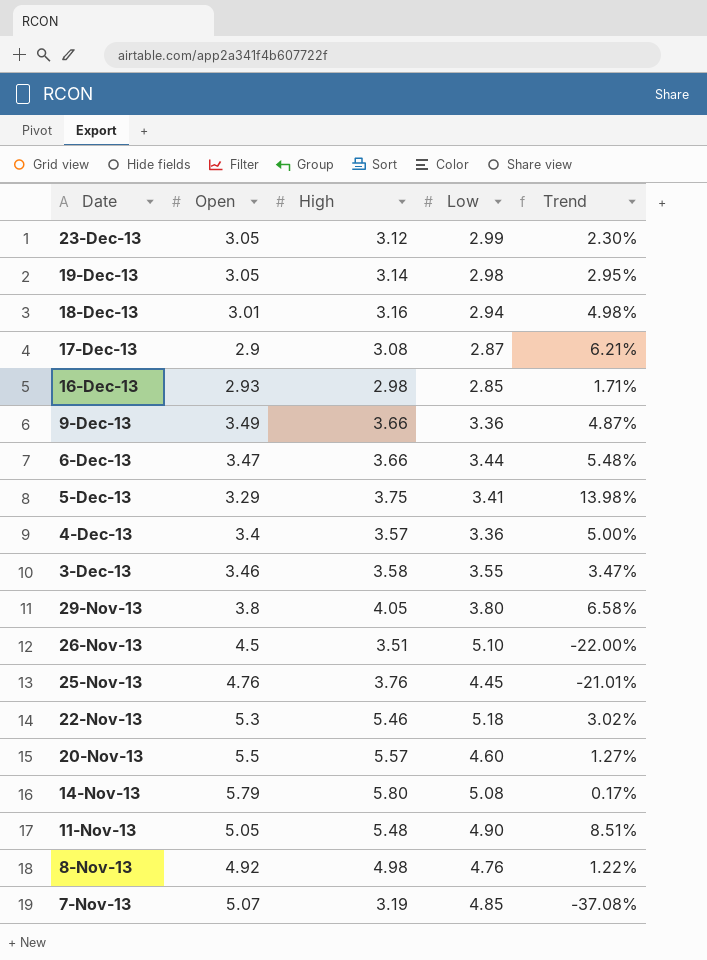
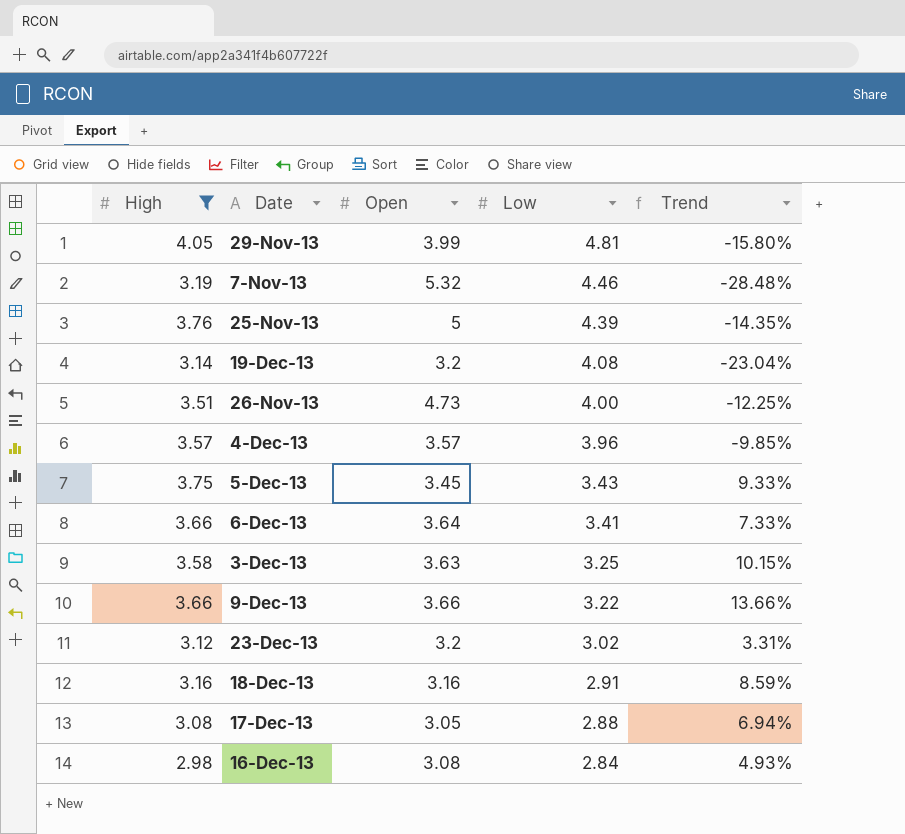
filter: none -> High <= 4.05
row order: Date descending -> Low descending
column High | position: 3 -> 1
column Trend | formula: ([High] - [Open]) / [Open] -> ([High] - [Low]) / [Low]
29-Nov-13 | Open: 3.8 -> 3.99
29-Nov-13 | Low: 3.80 -> 4.81
7-Nov-13 | Open: 5.07 -> 5.32
7-Nov-13 | Low: 4.85 -> 4.46
25-Nov-13 | Open: 4.76 -> 5
25-Nov-13 | Low: 4.45 -> 4.39
19-Dec-13 | Open: 3.05 -> 3.2
19-Dec-13 | Low: 2.98 -> 4.08
26-Nov-13 | Open: 4.5 -> 4.73
26-Nov-13 | Low: 5.10 -> 4.00
4-Dec-13 | Open: 3.4 -> 3.57
4-Dec-13 | Low: 3.36 -> 3.96
5-Dec-13 | Open: 3.29 -> 3.45
5-Dec-13 | Low: 3.41 -> 3.43
6-Dec-13 | Open: 3.47 -> 3.64
6-Dec-13 | Low: 3.44 -> 3.41
3-Dec-13 | Open: 3.46 -> 3.63
3-Dec-13 | Low: 3.55 -> 3.25
9-Dec-13 | Open: 3.49 -> 3.66
9-Dec-13 | Low: 3.36 -> 3.22
23-Dec-13 | Open: 3.05 -> 3.2
23-Dec-13 | Low: 2.99 -> 3.02
18-Dec-13 | Open: 3.01 -> 3.16
18-Dec-13 | Low: 2.94 -> 2.91
17-Dec-13 | Open: 2.9 -> 3.05
17-Dec-13 | Low: 2.87 -> 2.88
16-Dec-13 | Open: 2.93 -> 3.08
16-Dec-13 | Low: 2.85 -> 2.84

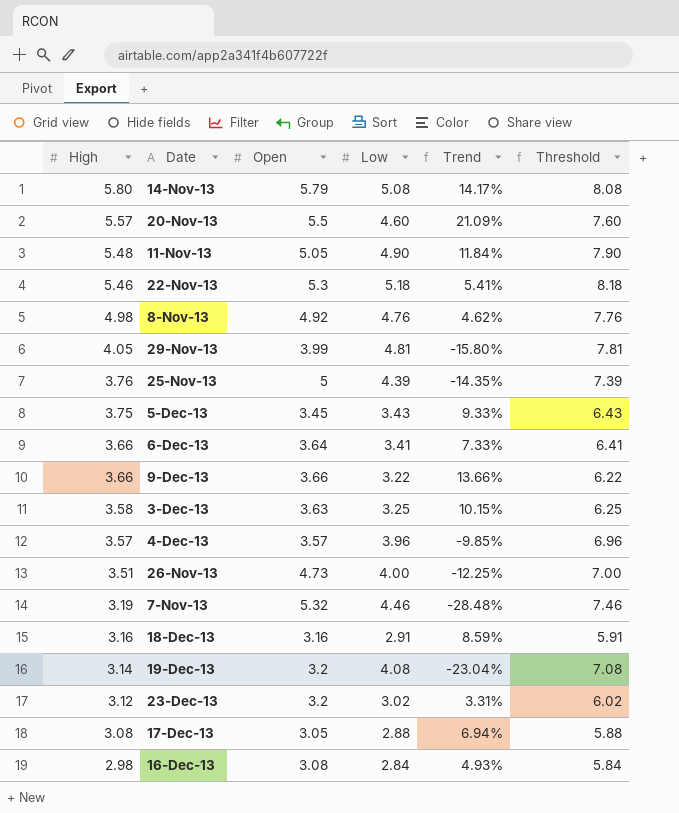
filter: High <= 4.05 -> none
row order: Low descending -> High descending
column Threshold | formula: none -> [Low] + 3

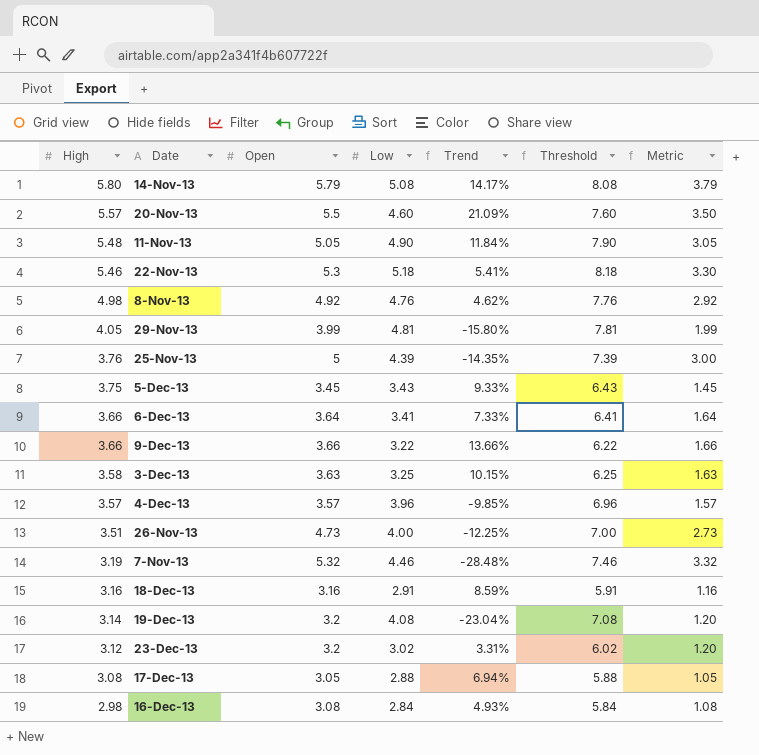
column Metric | formula: none -> [Open] - 2

